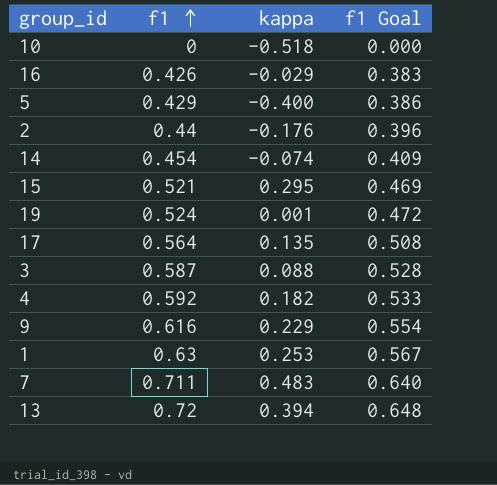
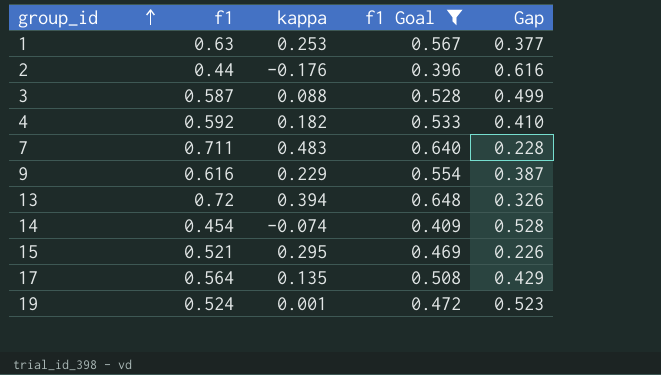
filter: none -> f1 Goal >= 0.396
row order: f1 ascending -> group_id ascending
column Gap | formula: none -> [f1] - [kappa]

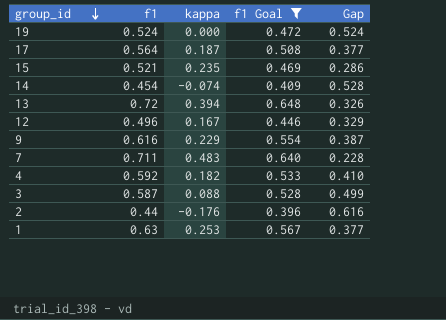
row order: group_id ascending -> group_id descending
19 | kappa: 0.001 -> 0.000
19 | Gap: 0.523 -> 0.524
17 | kappa: 0.135 -> 0.187
17 | Gap: 0.429 -> 0.377
15 | kappa: 0.295 -> 0.235
15 | Gap: 0.226 -> 0.286
row 12: none -> 0.496 | 0.167 | 0.446 | 0.329

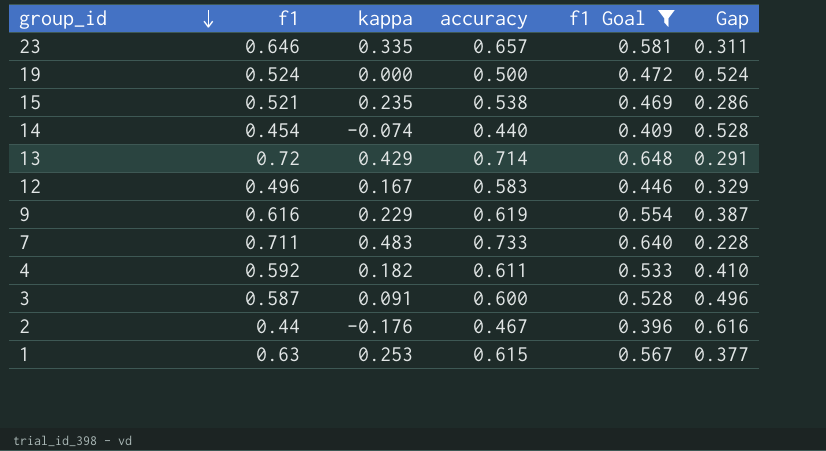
column accuracy | position: none -> 4
row 17: 0.564 | 0.187 | 0.508 | 0.377 -> none
row 23: none -> 0.646 | 0.335 | 0.657 | 0.581 | 0.311
13 | kappa: 0.394 -> 0.429
13 | Gap: 0.326 -> 0.291
3 | kappa: 0.088 -> 0.091
3 | Gap: 0.499 -> 0.496

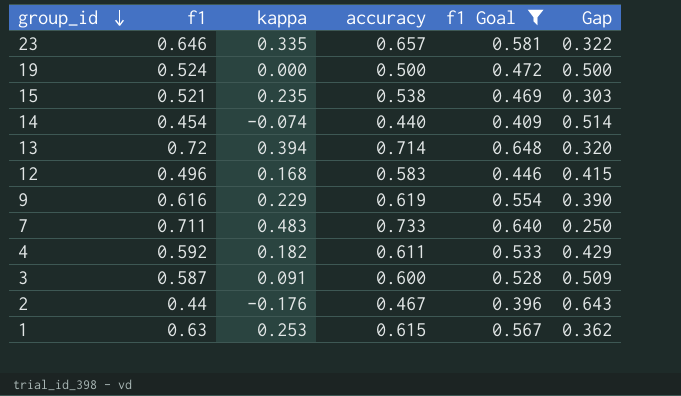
column Gap | formula: [f1] - [kappa] -> [accuracy] - [kappa]
13 | kappa: 0.429 -> 0.394
12 | kappa: 0.167 -> 0.168

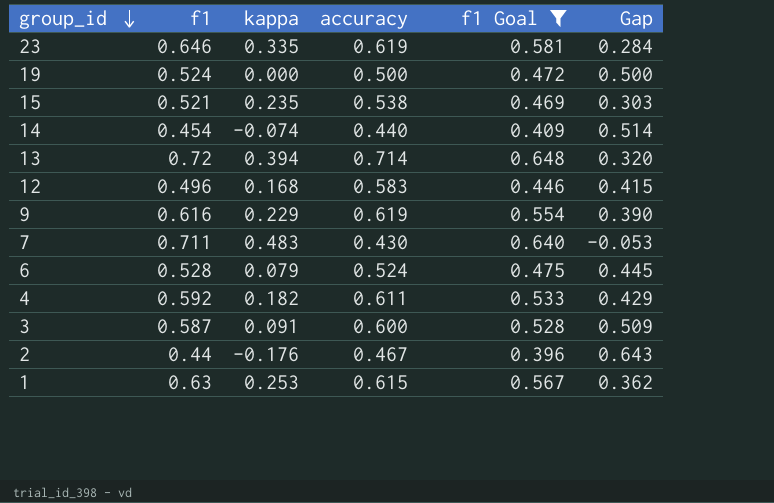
23 | accuracy: 0.657 -> 0.619
23 | Gap: 0.322 -> 0.284
7 | accuracy: 0.733 -> 0.430
7 | Gap: 0.250 -> -0.053
row 6: none -> 0.528 | 0.079 | 0.524 | 0.475 | 0.445

